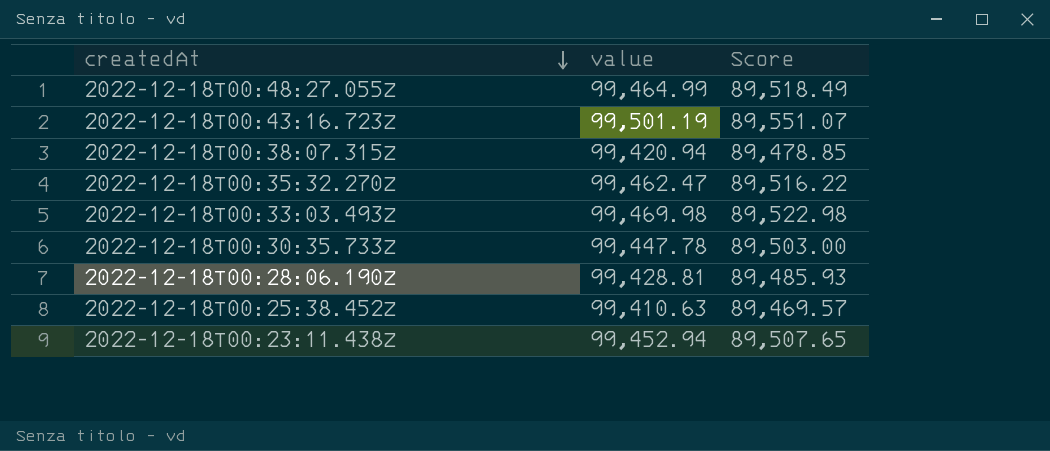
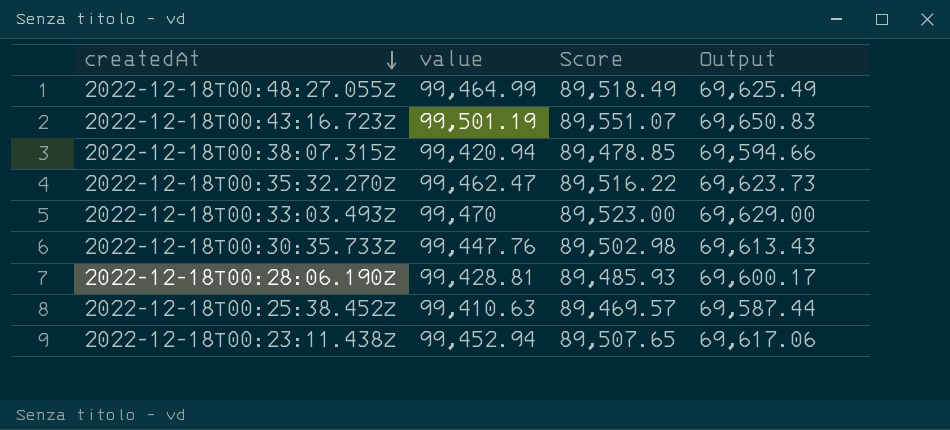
column Output | formula: none -> [value] * 0.7
2022-12-18T00:33:03.493Z | value: 99,469.98 -> 99,470
2022-12-18T00:33:03.493Z | Score: 89,522.98 -> 89,523.00
2022-12-18T00:30:35.733Z | value: 99,447.78 -> 99,447.76
2022-12-18T00:30:35.733Z | Score: 89,503.00 -> 89,502.98

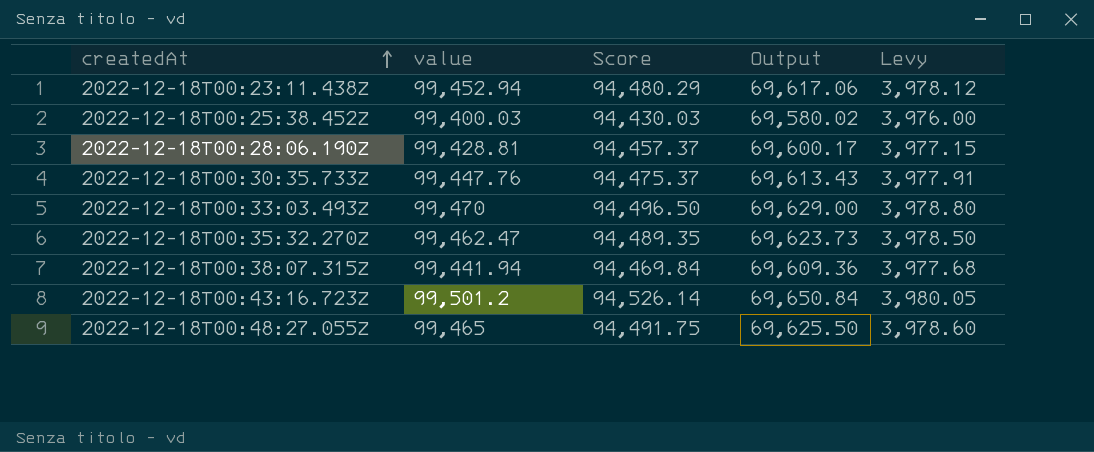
row order: createdAt descending -> createdAt ascending
column Score | formula: [value] * 0.9 -> [value] * 0.95
column Levy | formula: none -> [value] * 0.04
2022-12-18T00:25:38.452Z | value: 99,410.63 -> 99,400.03
2022-12-18T00:25:38.452Z | Output: 69,587.44 -> 69,580.02
2022-12-18T00:38:07.315Z | value: 99,420.94 -> 99,441.94
2022-12-18T00:38:07.315Z | Output: 69,594.66 -> 69,609.36
2022-12-18T00:43:16.723Z | value: 99,501.19 -> 99,501.2
2022-12-18T00:43:16.723Z | Output: 69,650.83 -> 69,650.84
2022-12-18T00:48:27.055Z | value: 99,464.99 -> 99,465
2022-12-18T00:48:27.055Z | Output: 69,625.49 -> 69,625.50

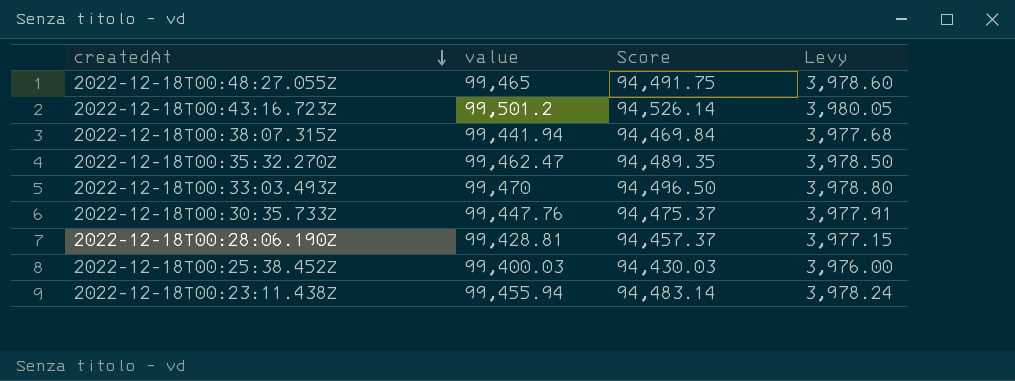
row order: createdAt ascending -> createdAt descending
column Output | formula: [value] * 0.7 -> none
2022-12-18T00:23:11.438Z | value: 99,452.94 -> 99,455.94
2022-12-18T00:23:11.438Z | Score: 94,480.29 -> 94,483.14
2022-12-18T00:23:11.438Z | Levy: 3,978.12 -> 3,978.24

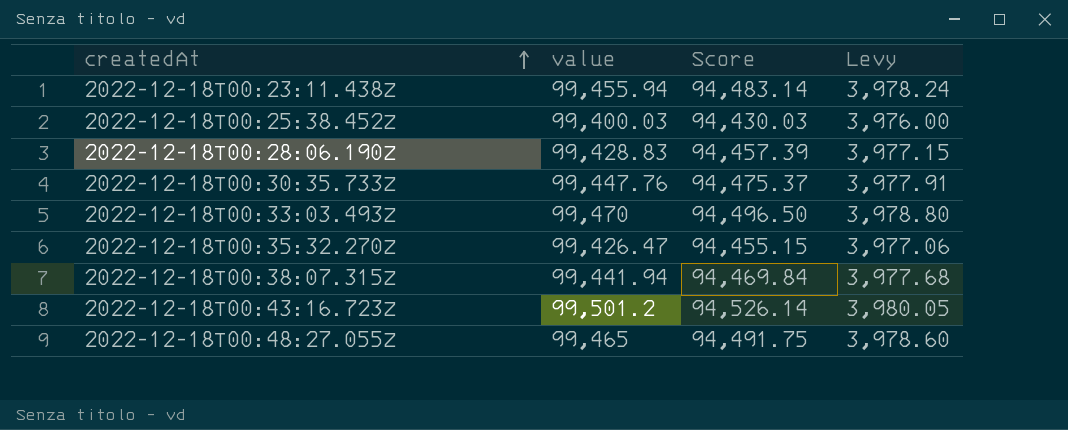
row order: createdAt descending -> createdAt ascending
2022-12-18T00:28:06.190Z | value: 99,428.81 -> 99,428.83
2022-12-18T00:28:06.190Z | Score: 94,457.37 -> 94,457.39
2022-12-18T00:35:32.270Z | value: 99,462.47 -> 99,426.47
2022-12-18T00:35:32.270Z | Score: 94,489.35 -> 94,455.15
2022-12-18T00:35:32.270Z | Levy: 3,978.50 -> 3,977.06

